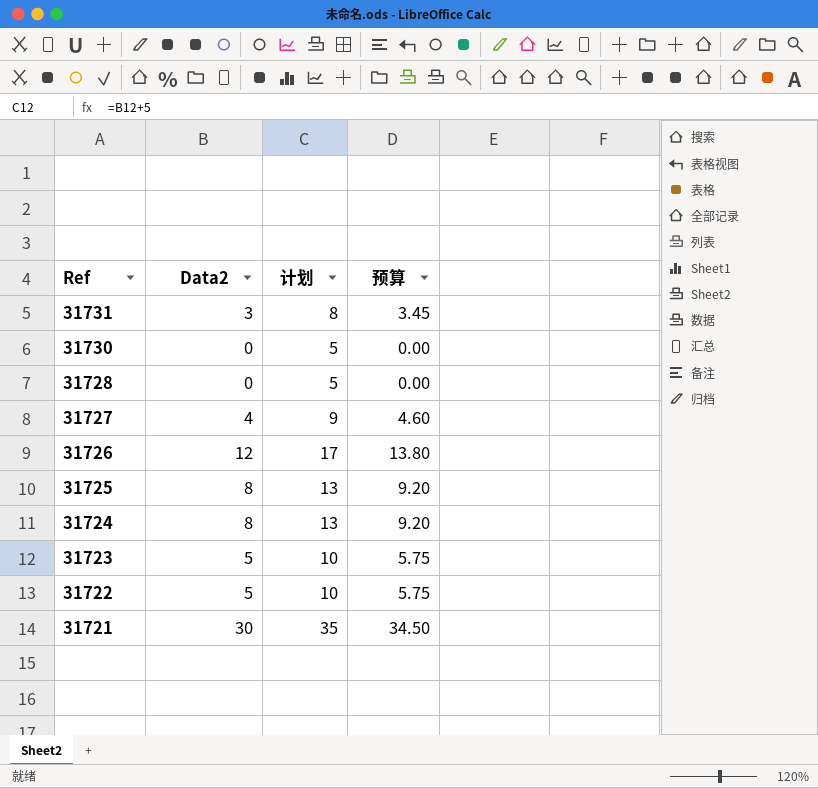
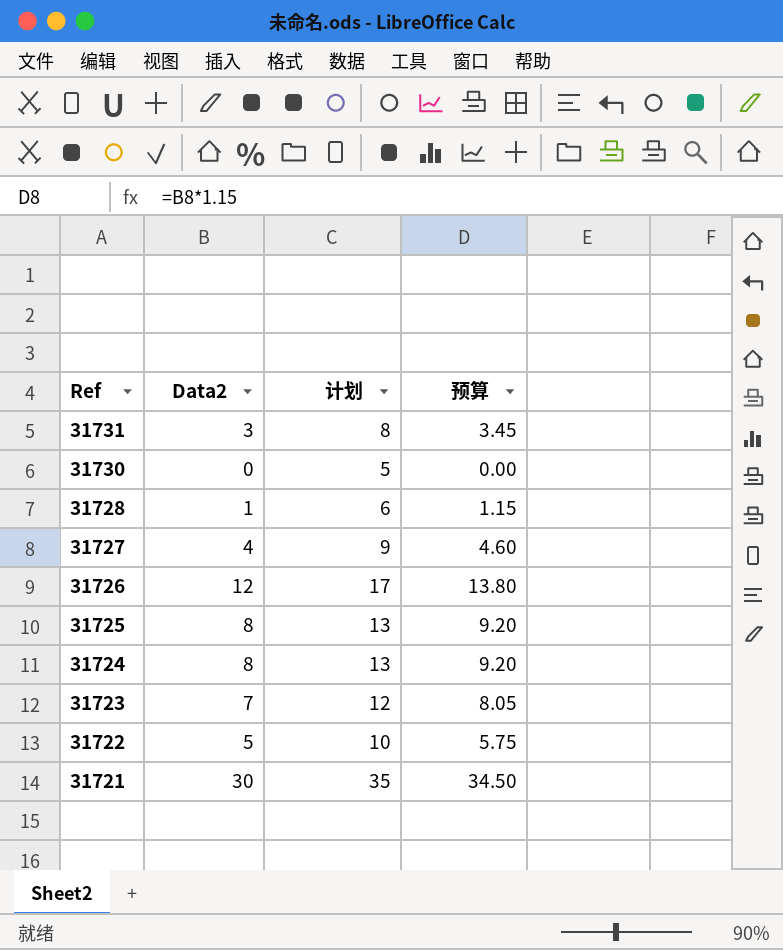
31728 | Data2: 0 -> 1
31728 | 计划: 5 -> 6
31728 | 预算: 0.00 -> 1.15
31723 | Data2: 5 -> 7
31723 | 计划: 10 -> 12
31723 | 预算: 5.75 -> 8.05

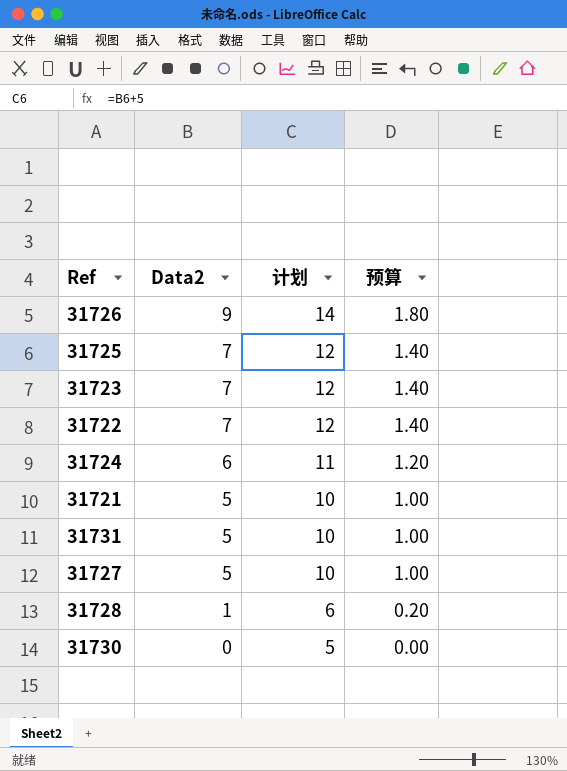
row order: Ref descending -> Data2 descending
column 预算 | formula: [Data2] * 1.15 -> [Data2] * 0.2
31726 | Data2: 12 -> 9
31726 | 计划: 17 -> 14
31725 | Data2: 8 -> 7
31725 | 计划: 13 -> 12
31722 | Data2: 5 -> 7
31722 | 计划: 10 -> 12
31724 | Data2: 8 -> 6
31724 | 计划: 13 -> 11
31721 | Data2: 30 -> 5
31721 | 计划: 35 -> 10
31731 | Data2: 3 -> 5
31731 | 计划: 8 -> 10
31727 | Data2: 4 -> 5
31727 | 计划: 9 -> 10

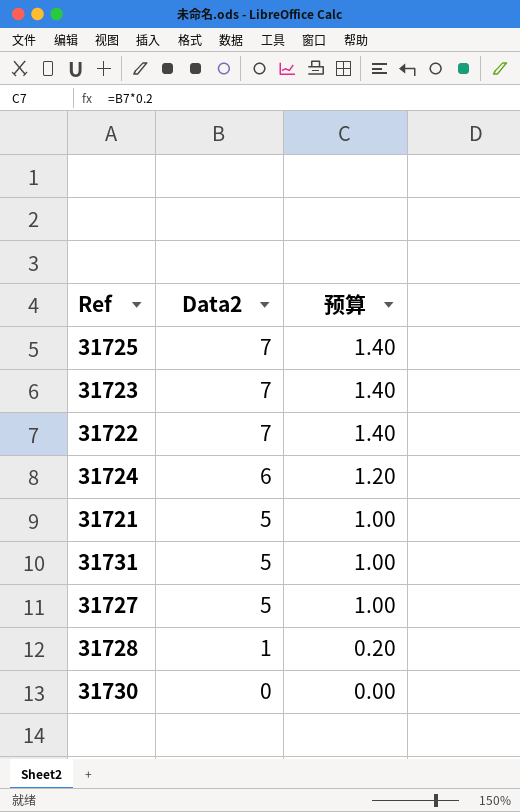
column 计划 | formula: [Data2] + 5 -> none
row 31726: 9 | 14 | 1.80 -> none

